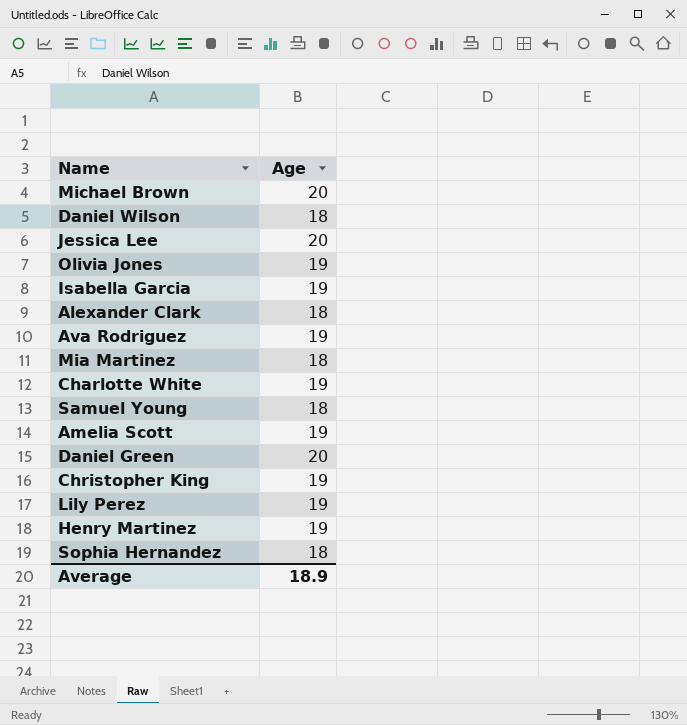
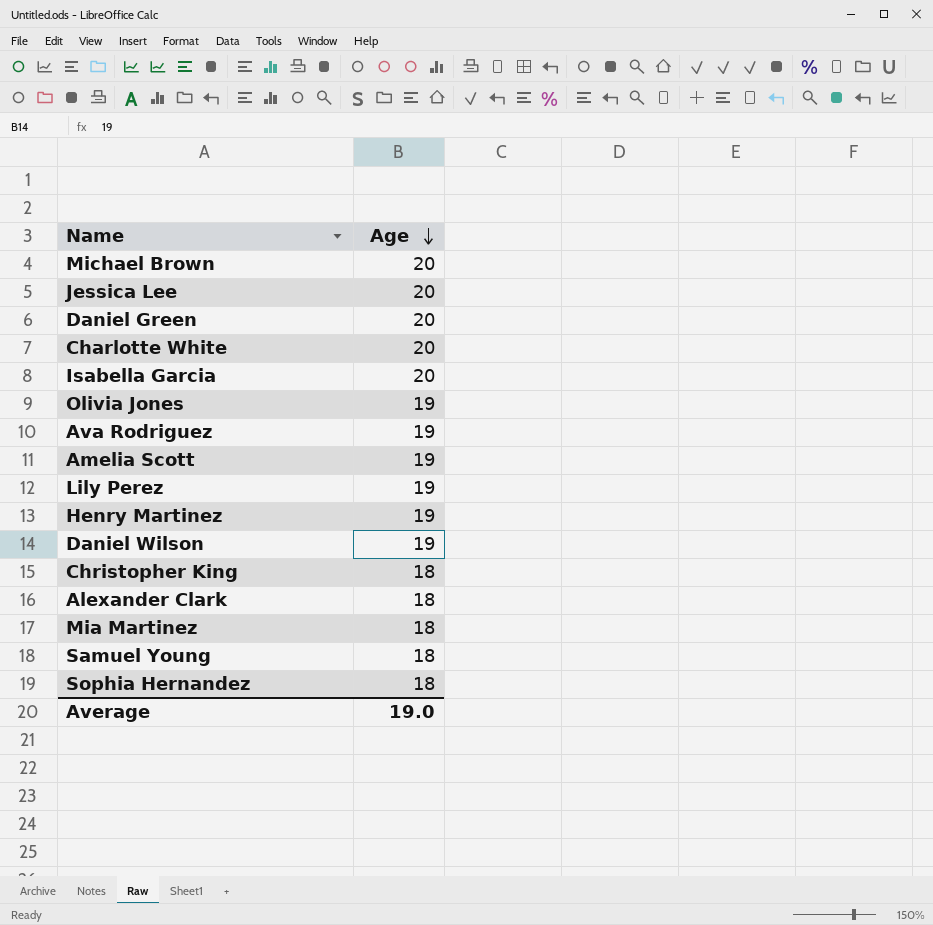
row order: none -> Age descending
Charlotte White | Age: 19 -> 20
Isabella Garcia | Age: 19 -> 20
Daniel Wilson | Age: 18 -> 19
Christopher King | Age: 19 -> 18
Average | Age: 18.9 -> 19.0

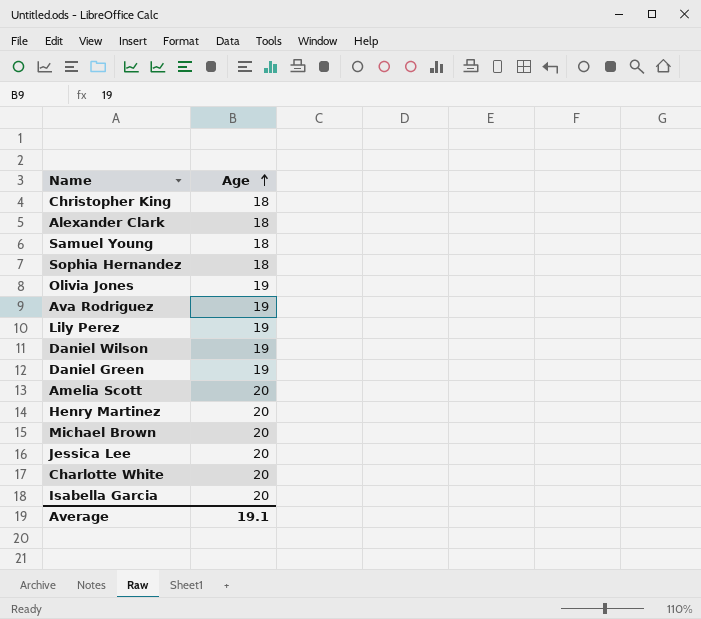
row order: Age descending -> Age ascending
row Mia Martinez: 18 -> none
Daniel Green | Age: 20 -> 19
Amelia Scott | Age: 19 -> 20
Henry Martinez | Age: 19 -> 20
Average | Age: 19.0 -> 19.1

